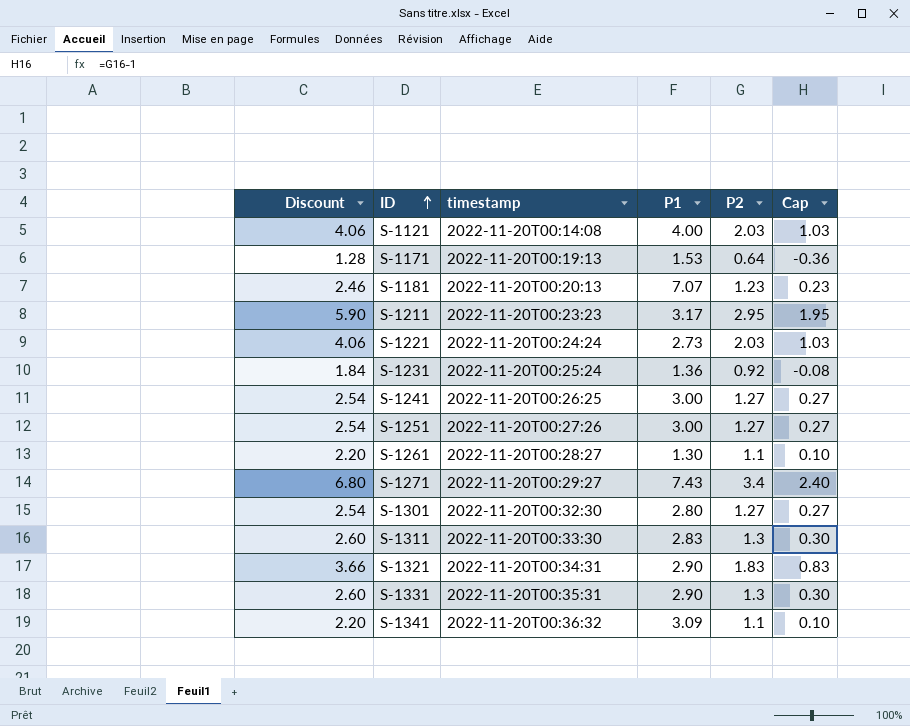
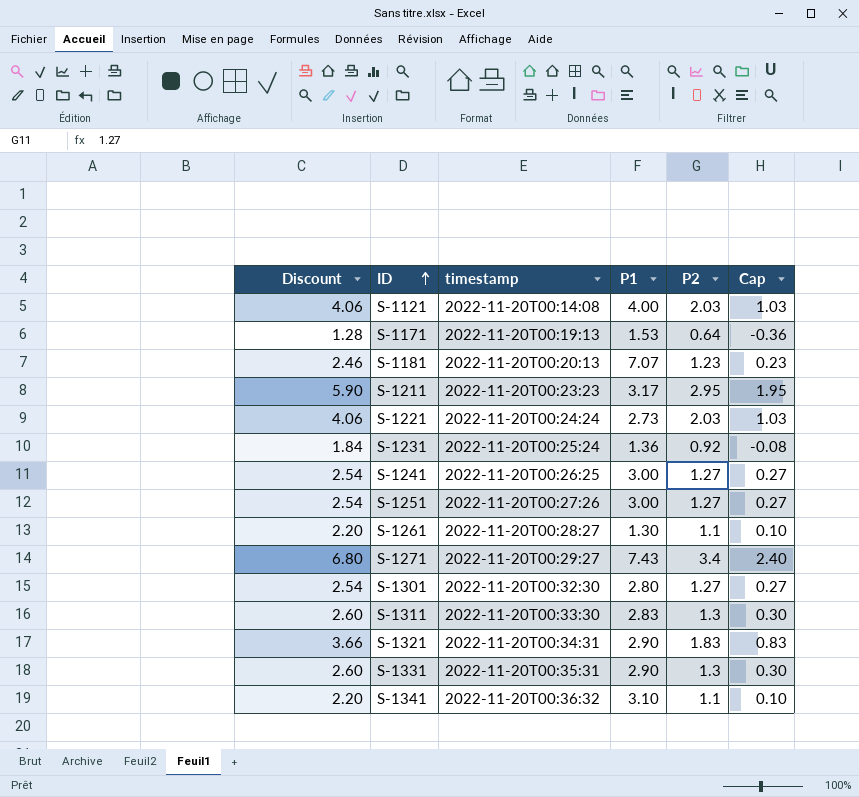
S-1341 | P1: 3.09 -> 3.10

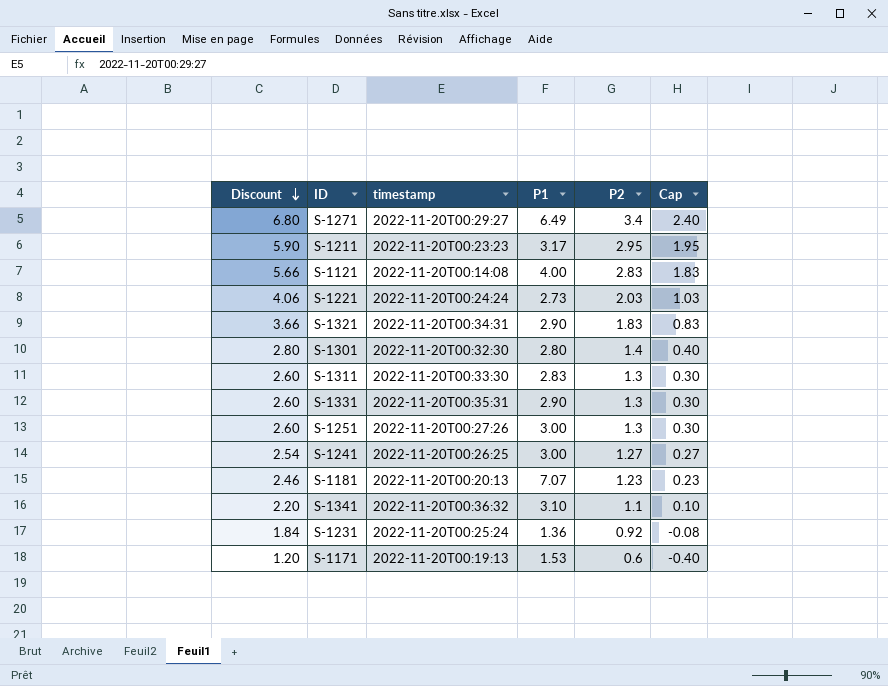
row order: ID ascending -> Discount descending
row S-1261: 2.20 | 2022-11-20T00:28:27 | 1.30 | 1.1 | 0.10 -> none
S-1271 | P1: 7.43 -> 6.49
S-1121 | Discount: 4.06 -> 5.66
S-1121 | P2: 2.03 -> 2.83
S-1121 | Cap: 1.03 -> 1.83
S-1301 | Discount: 2.54 -> 2.80
S-1301 | P2: 1.27 -> 1.4
S-1301 | Cap: 0.27 -> 0.40
S-1251 | Discount: 2.54 -> 2.60
S-1251 | P2: 1.27 -> 1.3
S-1251 | Cap: 0.27 -> 0.30
S-1171 | Discount: 1.28 -> 1.20
S-1171 | P2: 0.64 -> 0.6
S-1171 | Cap: -0.36 -> -0.40

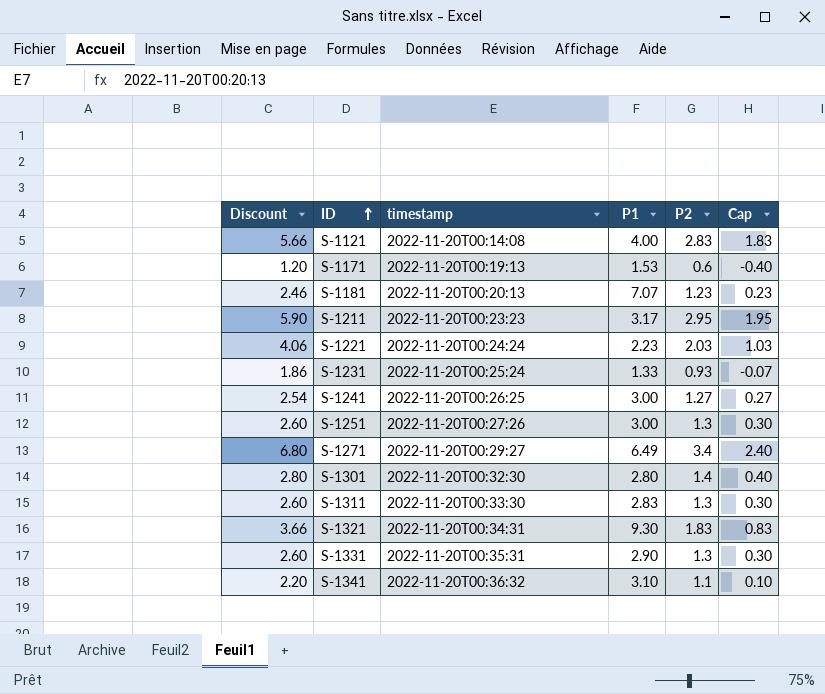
row order: Discount descending -> ID ascending
S-1221 | P1: 2.73 -> 2.23
S-1231 | Discount: 1.84 -> 1.86
S-1231 | P1: 1.36 -> 1.33
S-1231 | P2: 0.92 -> 0.93
S-1231 | Cap: -0.08 -> -0.07
S-1321 | P1: 2.90 -> 9.30

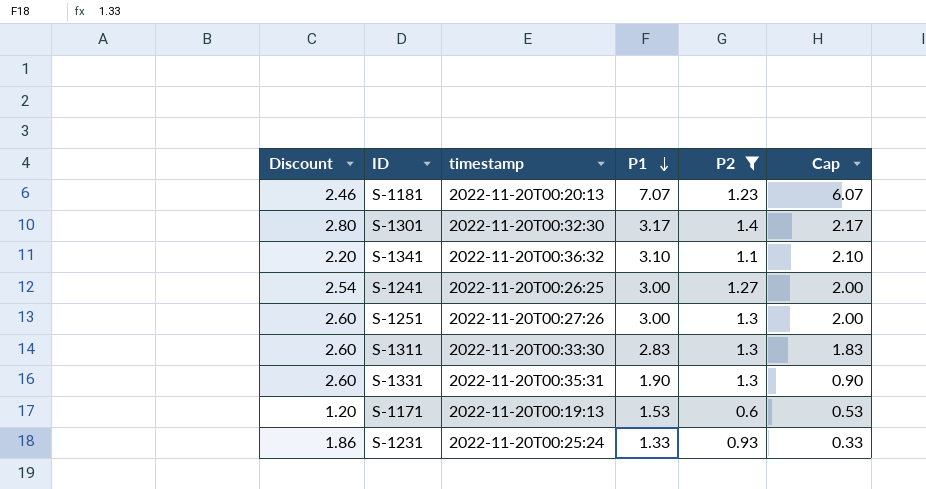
filter: none -> P2 <= 1.4
row order: ID ascending -> P1 descending
column Cap | formula: [P2] - 1 -> [P1] - 1
S-1301 | P1: 2.80 -> 3.17
S-1331 | P1: 2.90 -> 1.90

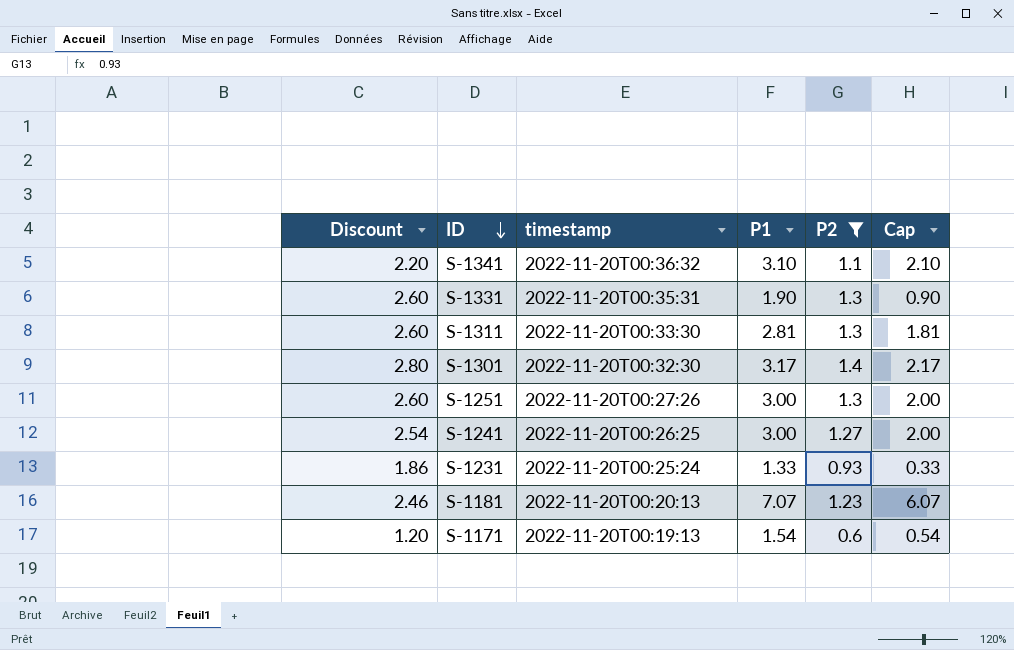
row order: P1 descending -> ID descending
S-1311 | P1: 2.83 -> 2.81
S-1311 | Cap: 1.83 -> 1.81
S-1171 | P1: 1.53 -> 1.54
S-1171 | Cap: 0.53 -> 0.54

